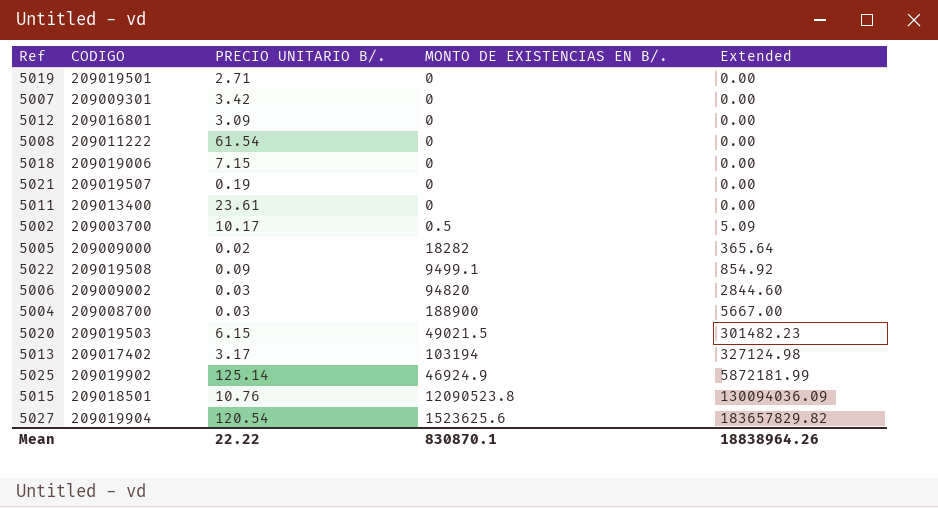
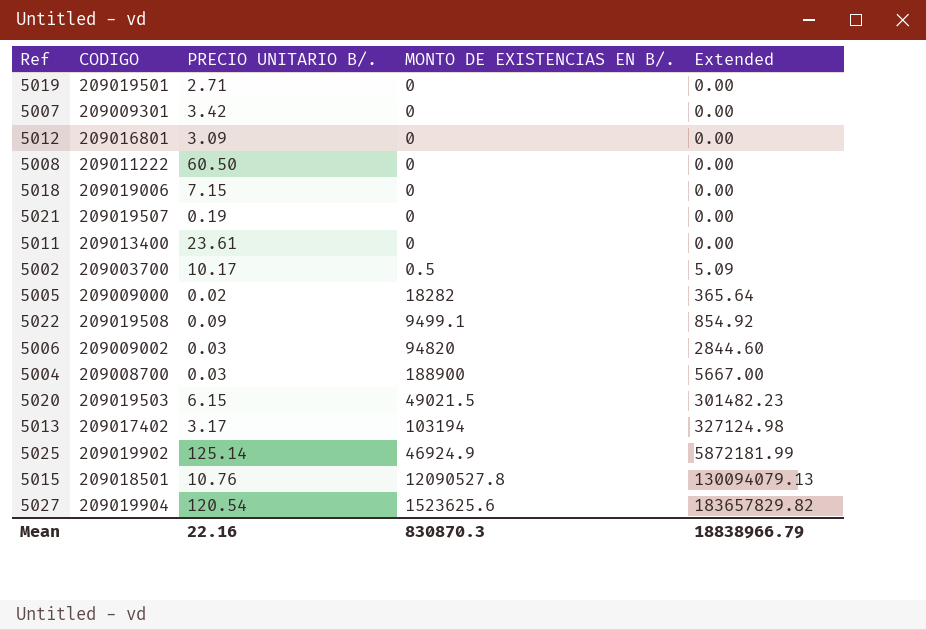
5008 | PRECIO UNITARIO B/.: 61.54 -> 60.50
5015 | MONTO DE EXISTENCIAS EN B/.: 12090523.8 -> 12090527.8
5015 | Extended: 130094036.09 -> 130094079.13
Mean | PRECIO UNITARIO B/.: 22.22 -> 22.16
Mean | MONTO DE EXISTENCIAS EN B/.: 830870.1 -> 830870.3
Mean | Extended: 18838964.26 -> 18838966.79

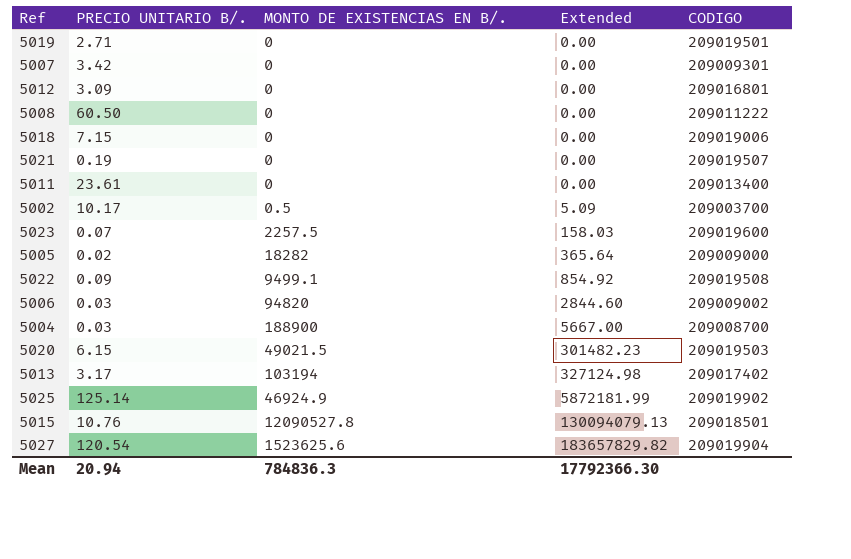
column CODIGO | position: 2 -> 5
row 5023: none -> 0.07 | 2257.5 | 158.03 | 209019600
Mean | PRECIO UNITARIO B/.: 22.16 -> 20.94
Mean | MONTO DE EXISTENCIAS EN B/.: 830870.3 -> 784836.3
Mean | Extended: 18838966.79 -> 17792366.30

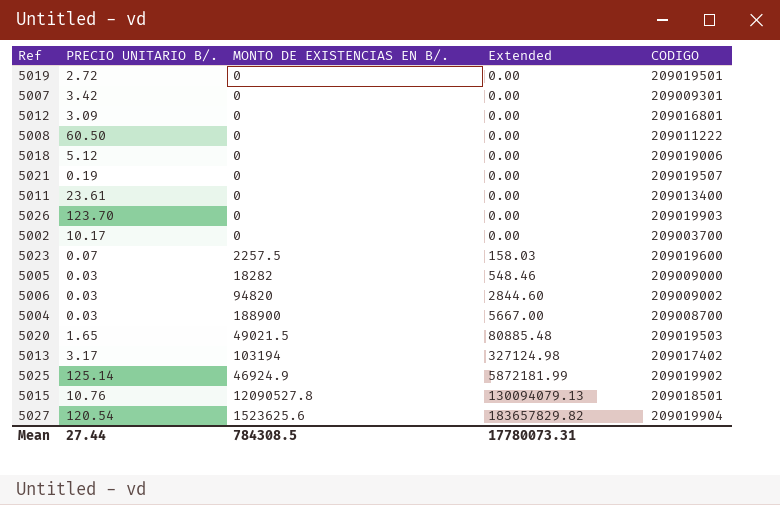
row 5022: 0.09 | 9499.1 | 854.92 | 209019508 -> none
5019 | PRECIO UNITARIO B/.: 2.71 -> 2.72
5018 | PRECIO UNITARIO B/.: 7.15 -> 5.12
row 5026: none -> 123.70 | 0 | 0.00 | 209019903
5002 | MONTO DE EXISTENCIAS EN B/.: 0.5 -> 0
5002 | Extended: 5.09 -> 0.00
5005 | PRECIO UNITARIO B/.: 0.02 -> 0.03
5005 | Extended: 365.64 -> 548.46
5020 | PRECIO UNITARIO B/.: 6.15 -> 1.65
5020 | Extended: 301482.23 -> 80885.48
Mean | PRECIO UNITARIO B/.: 20.94 -> 27.44
Mean | MONTO DE EXISTENCIAS EN B/.: 784836.3 -> 784308.5
Mean | Extended: 17792366.30 -> 17780073.31

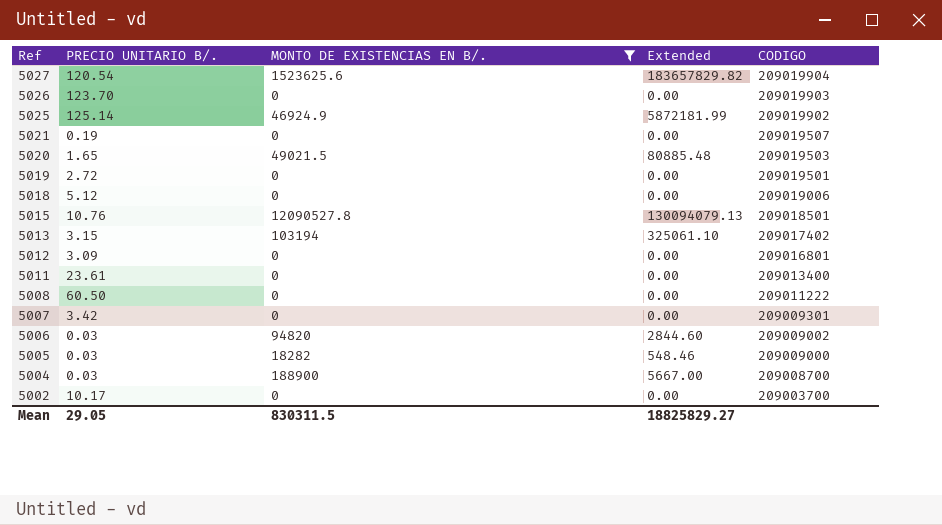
filter: none -> MONTO DE EXISTENCIAS EN B/. != 2257.5
row order: Extended ascending -> Ref descending
5013 | PRECIO UNITARIO B/.: 3.17 -> 3.15
5013 | Extended: 327124.98 -> 325061.10
Mean | PRECIO UNITARIO B/.: 27.44 -> 29.05
Mean | MONTO DE EXISTENCIAS EN B/.: 784308.5 -> 830311.5
Mean | Extended: 17780073.31 -> 18825829.27

